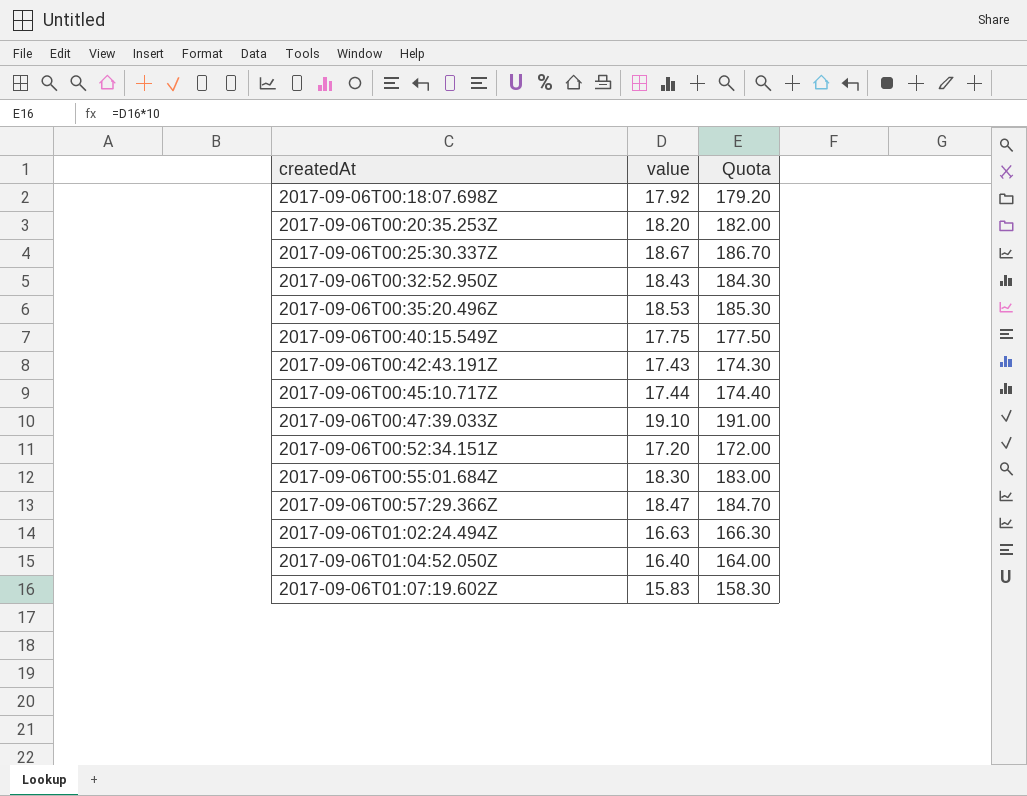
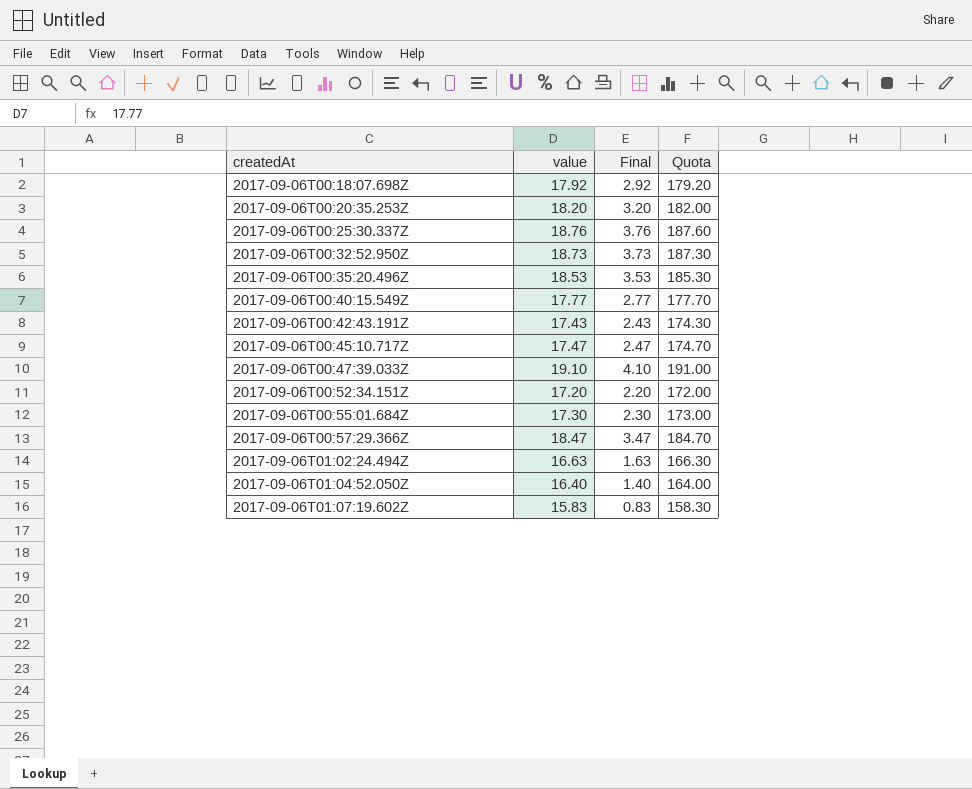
column Final | formula: none -> [value] - 15
2017-09-06T00:25:30.337Z | value: 18.67 -> 18.76
2017-09-06T00:25:30.337Z | Quota: 186.70 -> 187.60
2017-09-06T00:32:52.950Z | value: 18.43 -> 18.73
2017-09-06T00:32:52.950Z | Quota: 184.30 -> 187.30
2017-09-06T00:40:15.549Z | value: 17.75 -> 17.77
2017-09-06T00:40:15.549Z | Quota: 177.50 -> 177.70
2017-09-06T00:45:10.717Z | value: 17.44 -> 17.47
2017-09-06T00:45:10.717Z | Quota: 174.40 -> 174.70
2017-09-06T00:55:01.684Z | value: 18.30 -> 17.30
2017-09-06T00:55:01.684Z | Quota: 183.00 -> 173.00

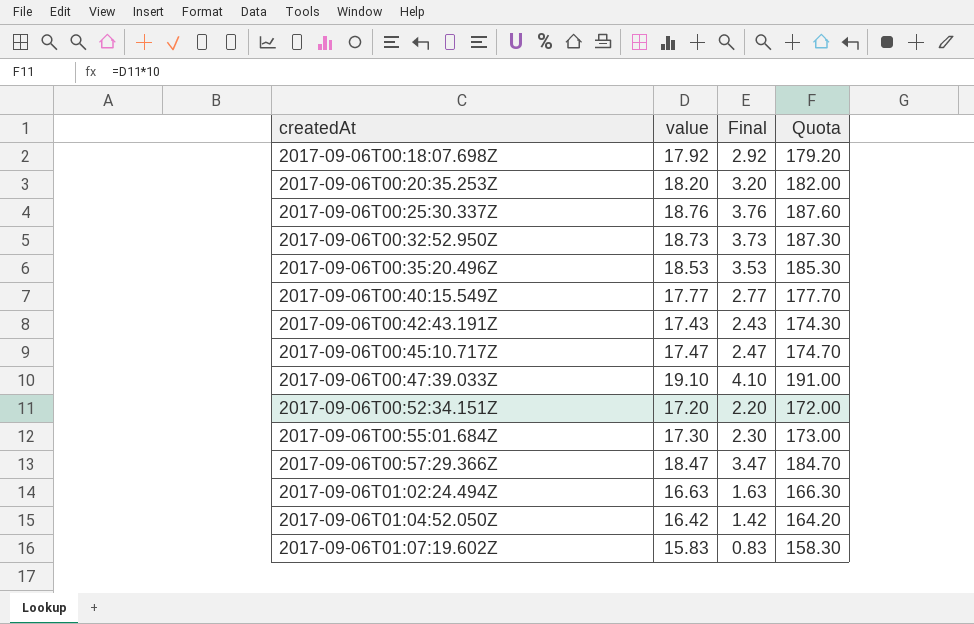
2017-09-06T01:04:52.050Z | value: 16.40 -> 16.42
2017-09-06T01:04:52.050Z | Final: 1.40 -> 1.42
2017-09-06T01:04:52.050Z | Quota: 164.00 -> 164.20

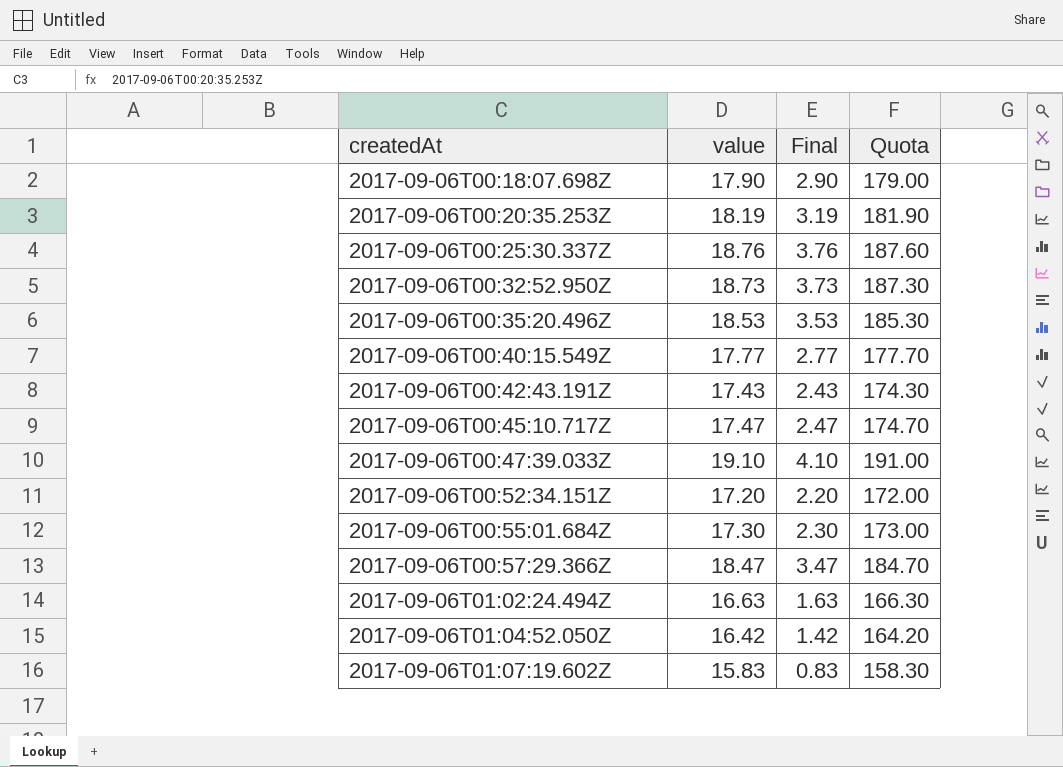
2017-09-06T00:18:07.698Z | value: 17.92 -> 17.90
2017-09-06T00:18:07.698Z | Final: 2.92 -> 2.90
2017-09-06T00:18:07.698Z | Quota: 179.20 -> 179.00
2017-09-06T00:20:35.253Z | value: 18.20 -> 18.19
2017-09-06T00:20:35.253Z | Final: 3.20 -> 3.19
2017-09-06T00:20:35.253Z | Quota: 182.00 -> 181.90

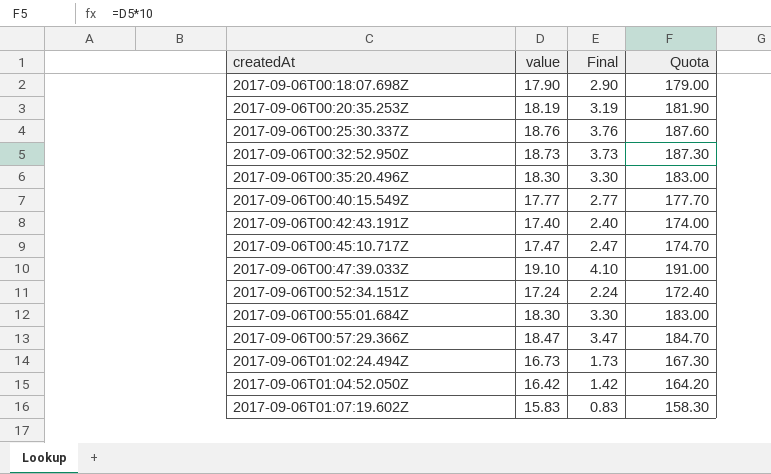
2017-09-06T00:35:20.496Z | value: 18.53 -> 18.30
2017-09-06T00:35:20.496Z | Final: 3.53 -> 3.30
2017-09-06T00:35:20.496Z | Quota: 185.30 -> 183.00
2017-09-06T00:42:43.191Z | value: 17.43 -> 17.40
2017-09-06T00:42:43.191Z | Final: 2.43 -> 2.40
2017-09-06T00:42:43.191Z | Quota: 174.30 -> 174.00
2017-09-06T00:52:34.151Z | value: 17.20 -> 17.24
2017-09-06T00:52:34.151Z | Final: 2.20 -> 2.24
2017-09-06T00:52:34.151Z | Quota: 172.00 -> 172.40
2017-09-06T00:55:01.684Z | value: 17.30 -> 18.30
2017-09-06T00:55:01.684Z | Final: 2.30 -> 3.30
2017-09-06T00:55:01.684Z | Quota: 173.00 -> 183.00
2017-09-06T01:02:24.494Z | value: 16.63 -> 16.73
2017-09-06T01:02:24.494Z | Final: 1.63 -> 1.73
2017-09-06T01:02:24.494Z | Quota: 166.30 -> 167.30

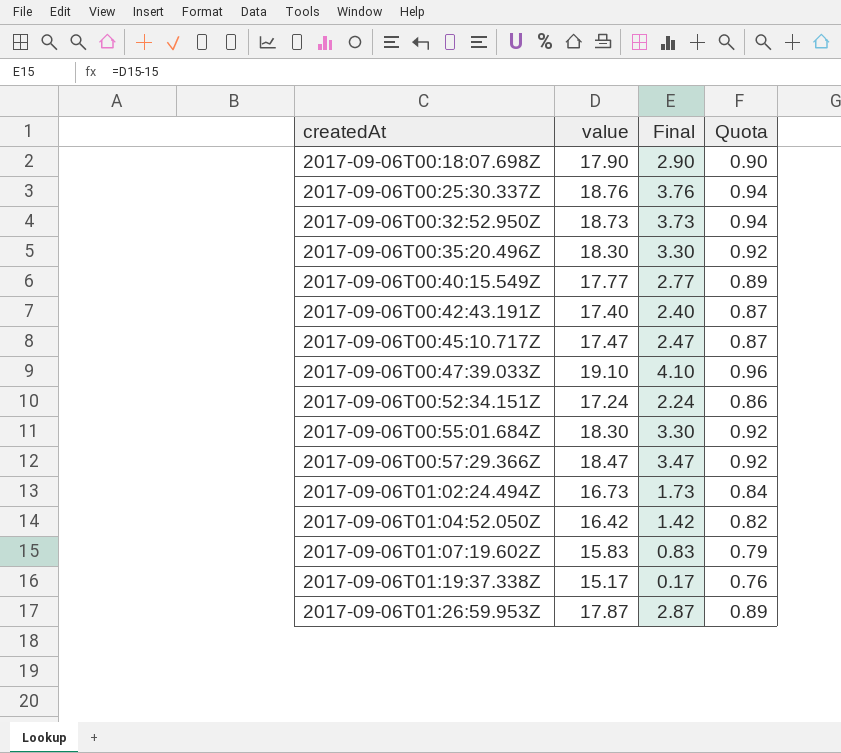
column Quota | formula: [value] * 10 -> [value] * 0.05
row 2017-09-06T00:20:35.253Z: 18.19 | 3.19 | 181.90 -> none
row 2017-09-06T01:19:37.338Z: none -> 15.17 | 0.17 | 0.76
row 2017-09-06T01:26:59.953Z: none -> 17.87 | 2.87 | 0.89

